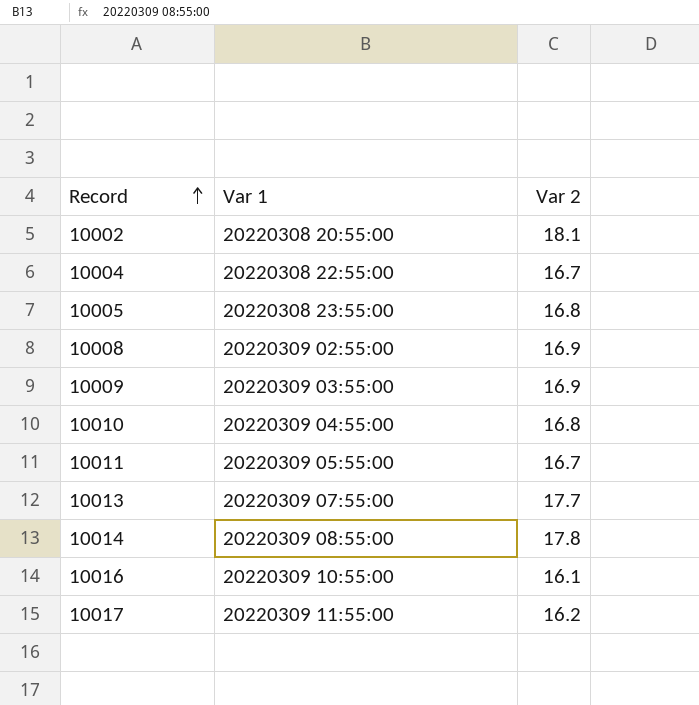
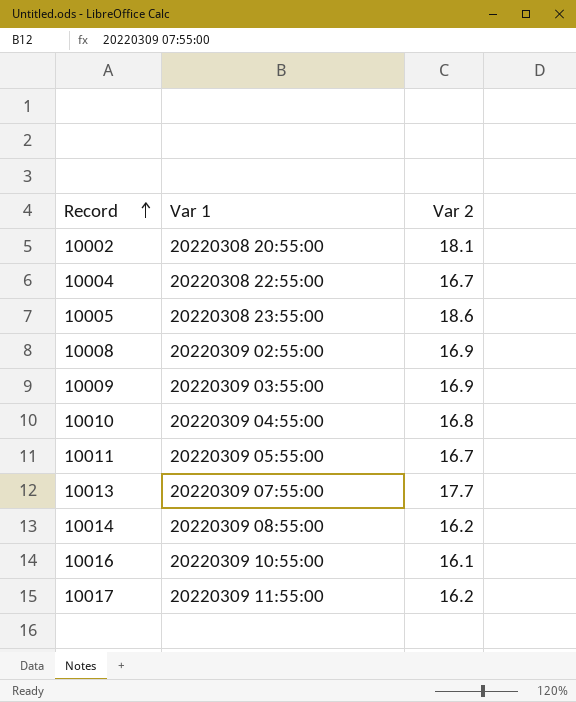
10005 | Var 2: 16.8 -> 18.6
10014 | Var 2: 17.8 -> 16.2

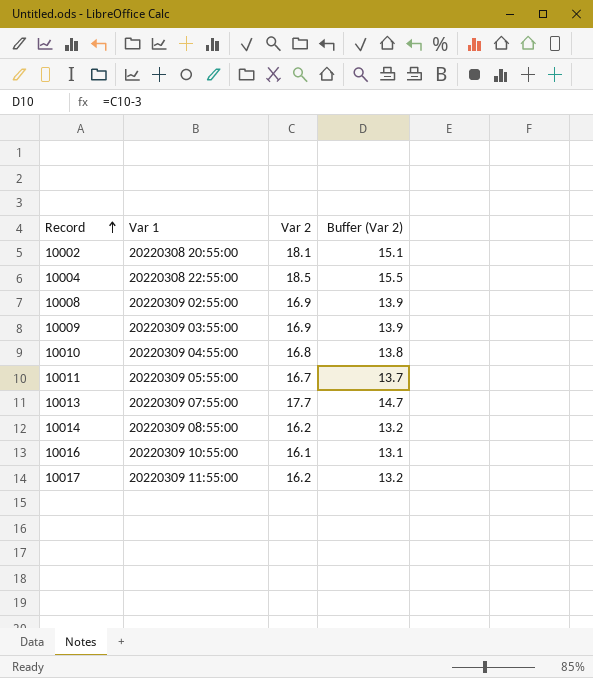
column Buffer (Var 2) | formula: none -> [Var 2] - 3
row 10005: 20220308 23:55:00 | 18.6 -> none
10004 | Var 2: 16.7 -> 18.5

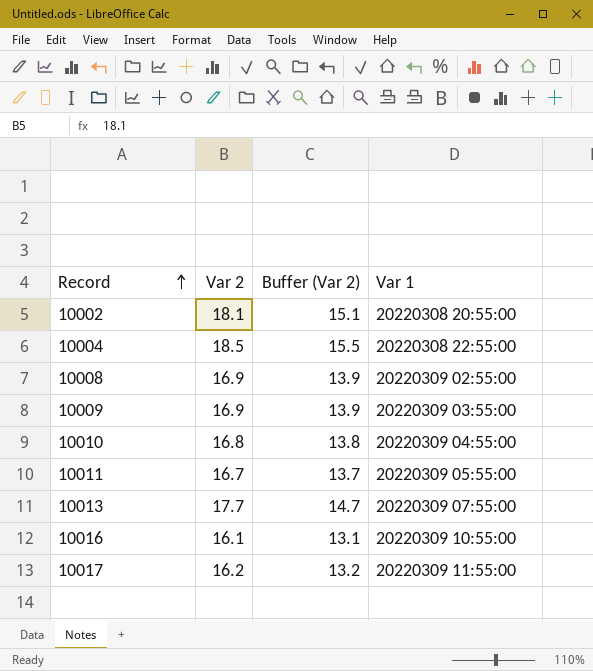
column Var 1 | position: 2 -> 4
row 10014: 20220309 08:55:00 | 16.2 | 13.2 -> none

